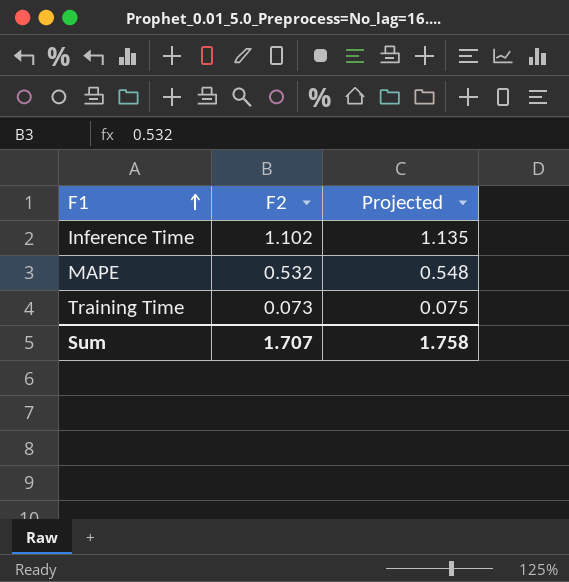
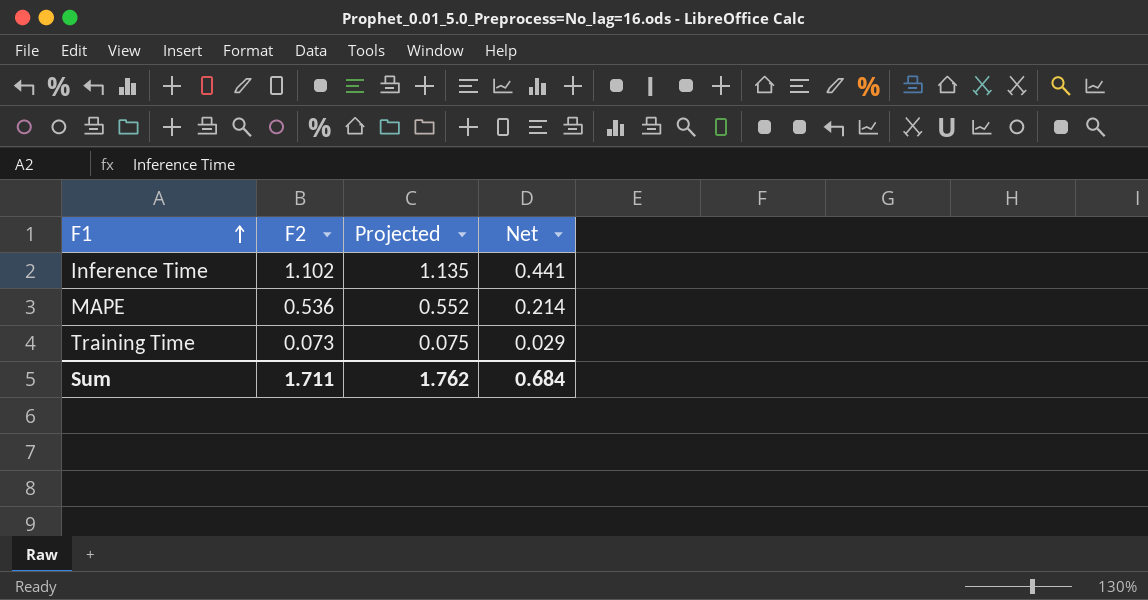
column Net | formula: none -> [F2] * 0.4
MAPE | F2: 0.532 -> 0.536
MAPE | Projected: 0.548 -> 0.552
Sum | F2: 1.707 -> 1.711
Sum | Projected: 1.758 -> 1.762

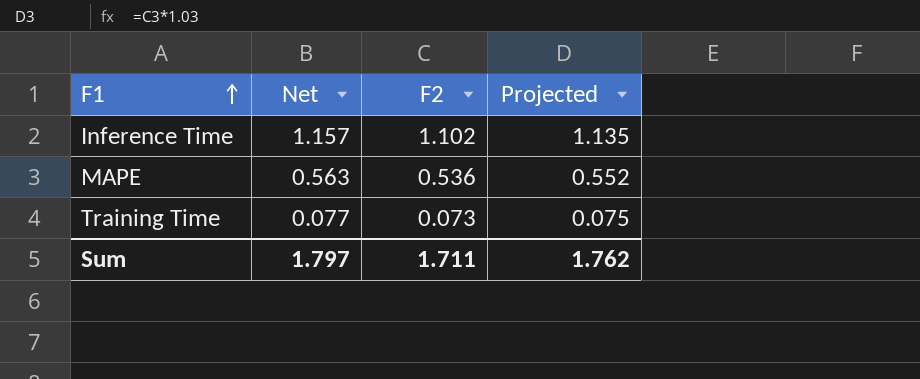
column Net | formula: [F2] * 0.4 -> [F2] * 1.05
column Net | position: 4 -> 2
Sum | Net: 0.684 -> 1.797

